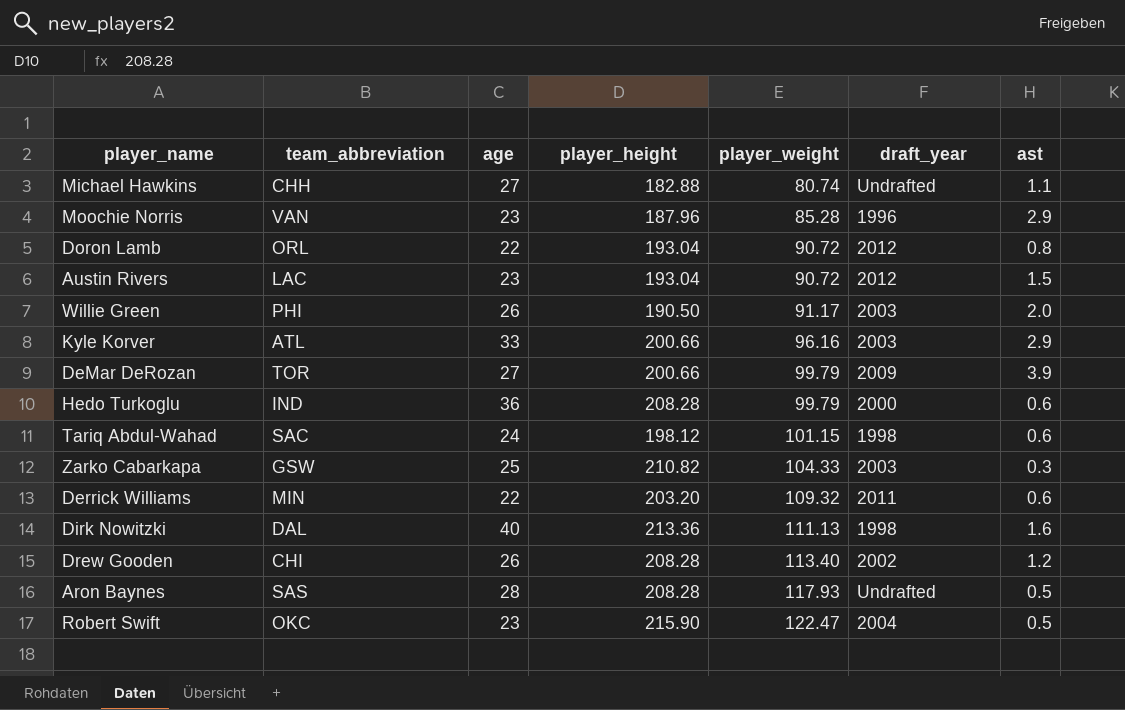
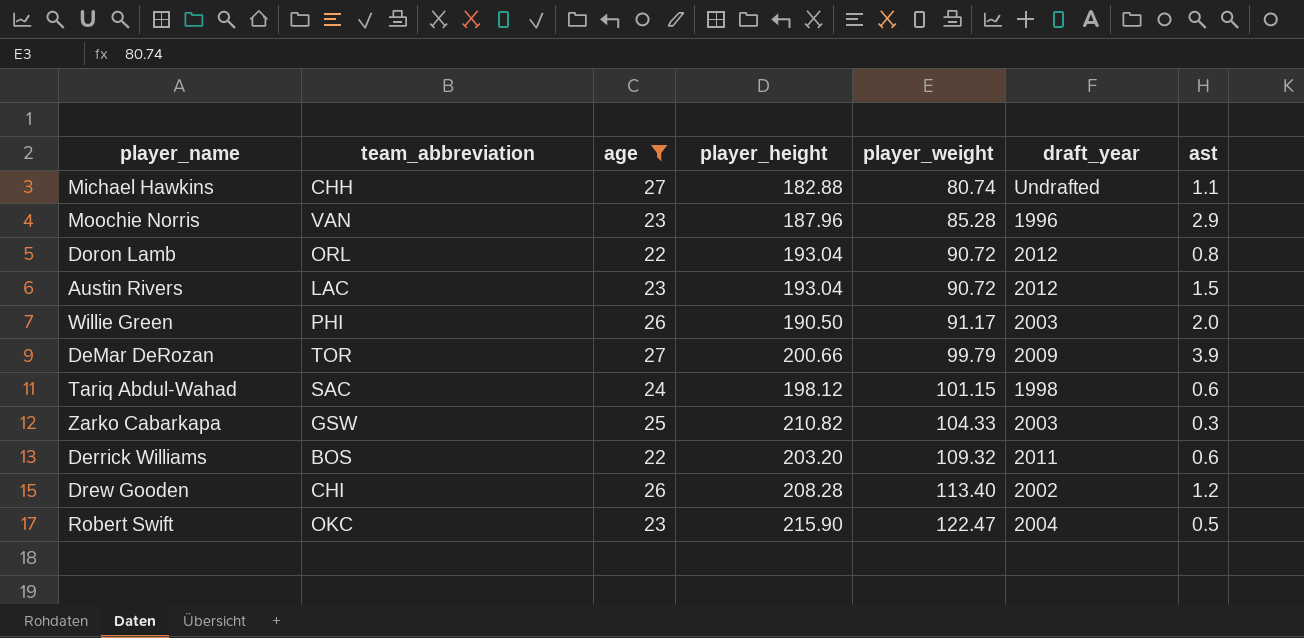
filter: none -> age <= 27
Derrick Williams | team_abbreviation: MIN -> BOS

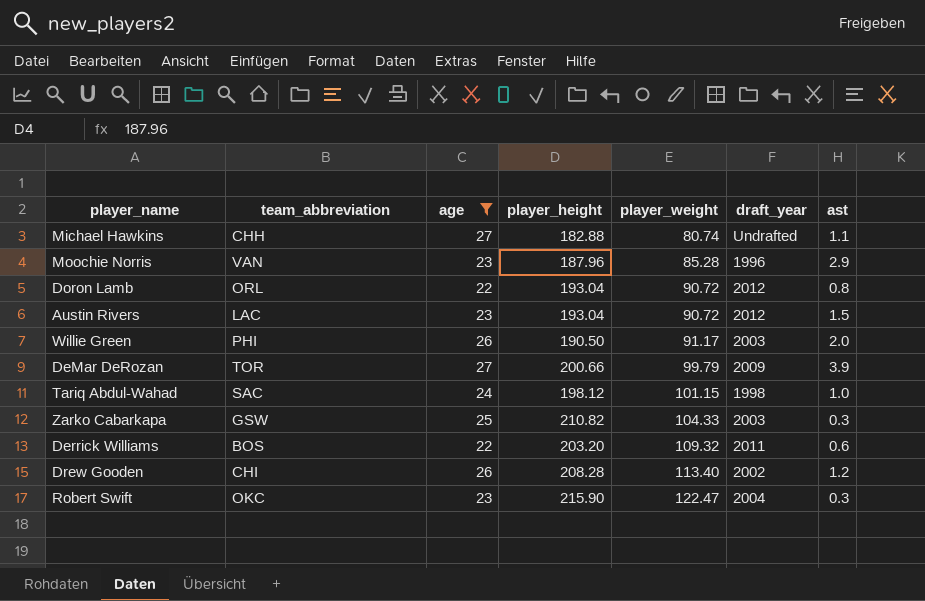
Tariq Abdul-Wahad | ast: 0.6 -> 1.0
Robert Swift | ast: 0.5 -> 0.3

